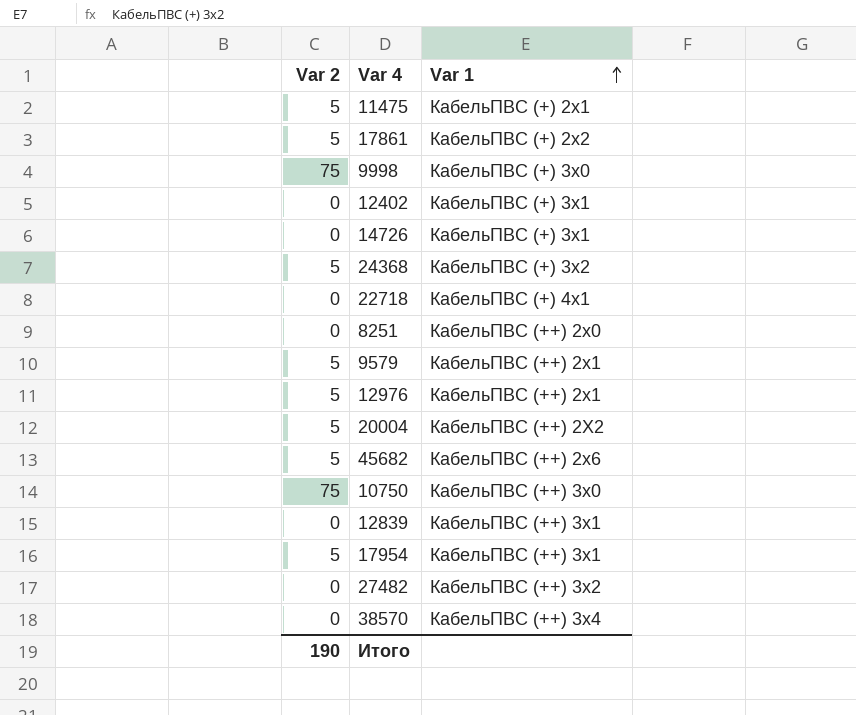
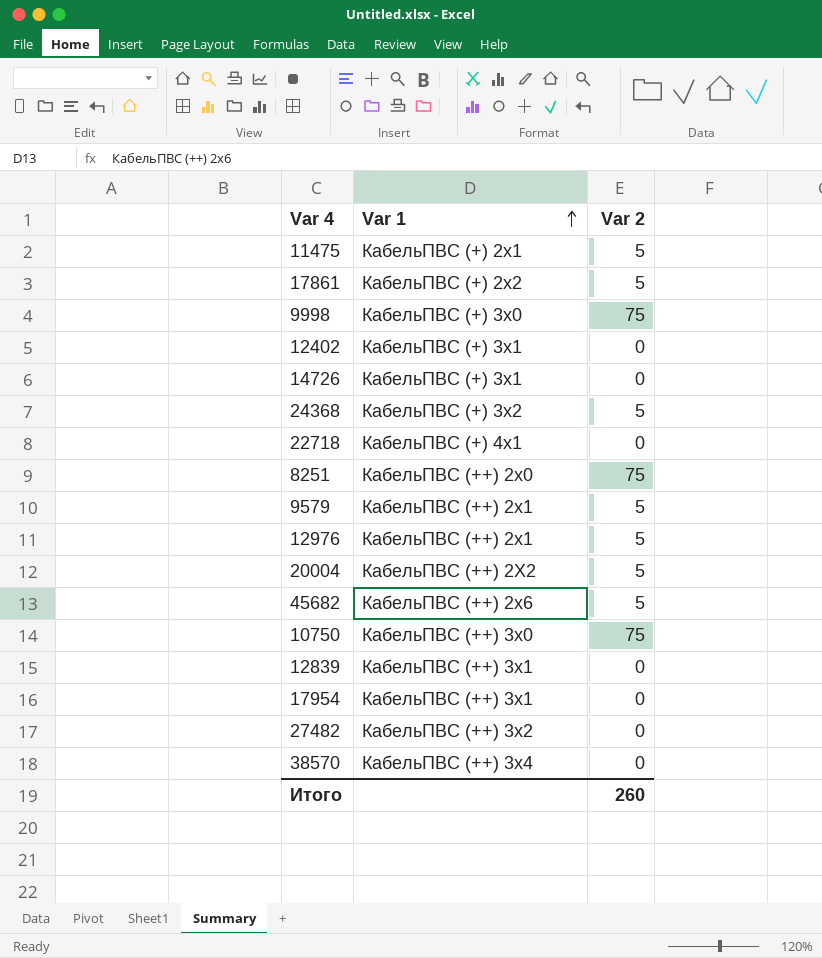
column Var 2 | position: 1 -> 3
8251 | Var 2: 0 -> 75
17954 | Var 2: 5 -> 0
Итого | Var 2: 190 -> 260

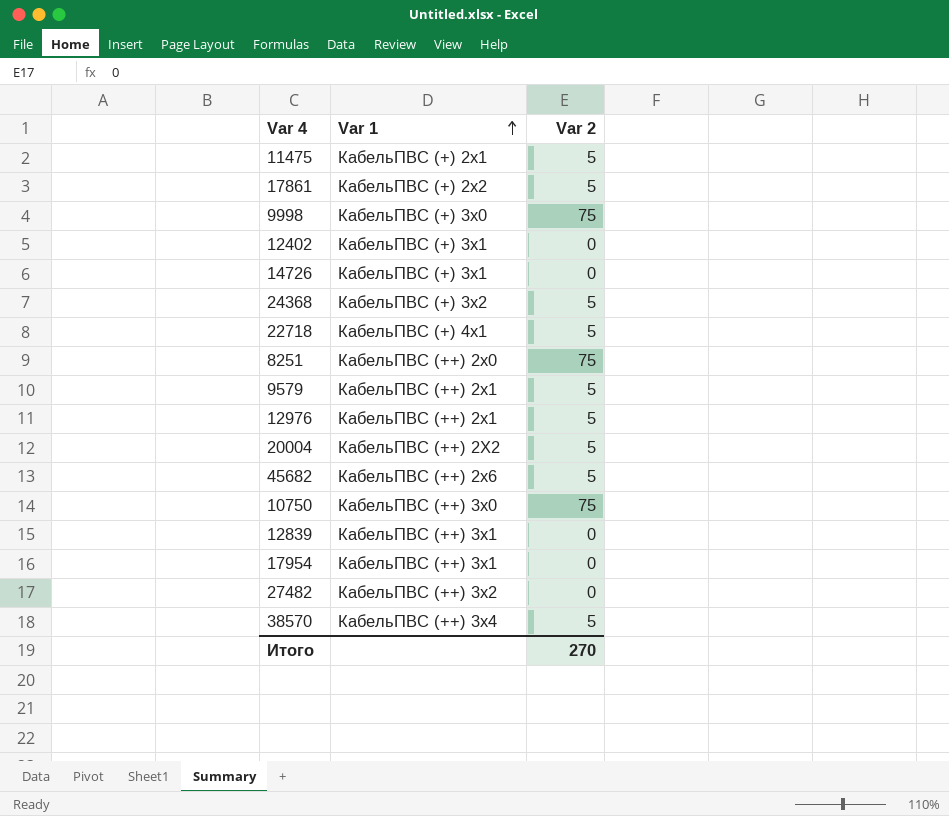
22718 | Var 2: 0 -> 5
38570 | Var 2: 0 -> 5
Итого | Var 2: 260 -> 270

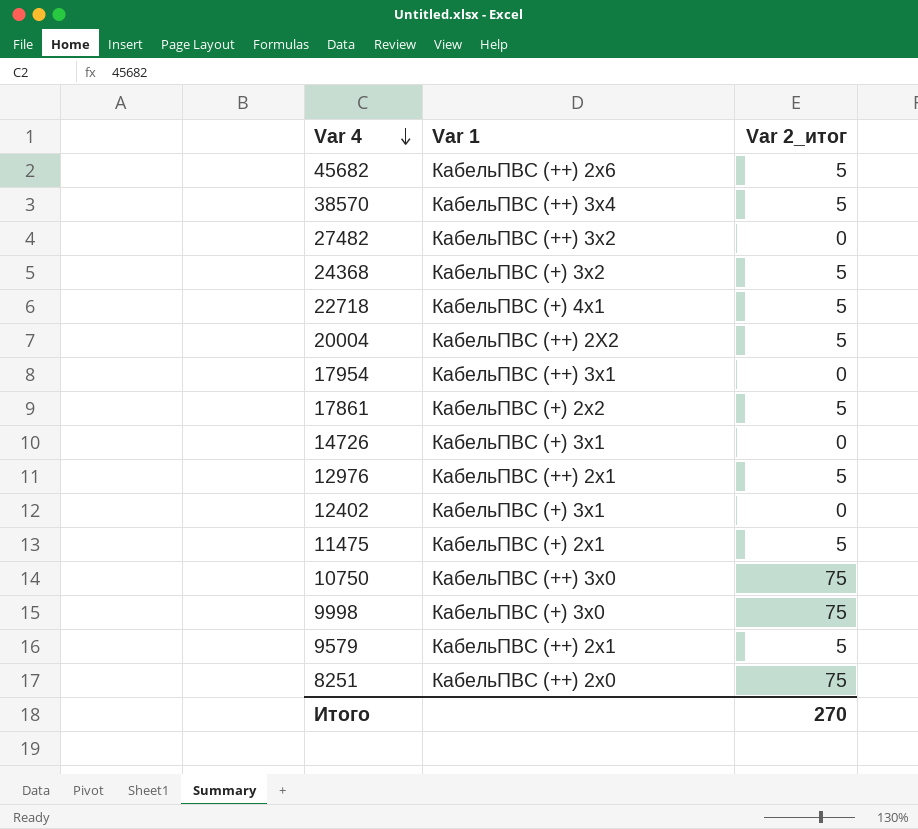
row order: Var 1 ascending -> Var 4 descending
column name: Var 2 -> Var 2_итог
row 12839: КабельПВС (++) 3х1 | 0 -> none

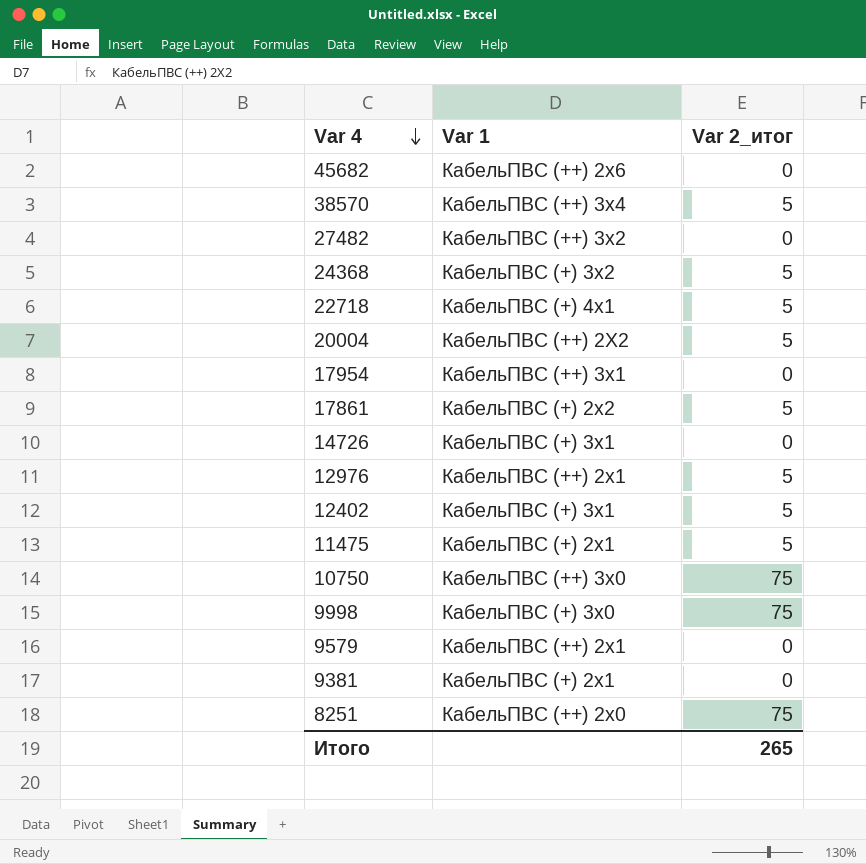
45682 | Var 2_итог: 5 -> 0
12402 | Var 2_итог: 0 -> 5
9579 | Var 2_итог: 5 -> 0
row 9381: none -> КабельПВС (+) 2х1 | 0
Итого | Var 2_итог: 270 -> 265

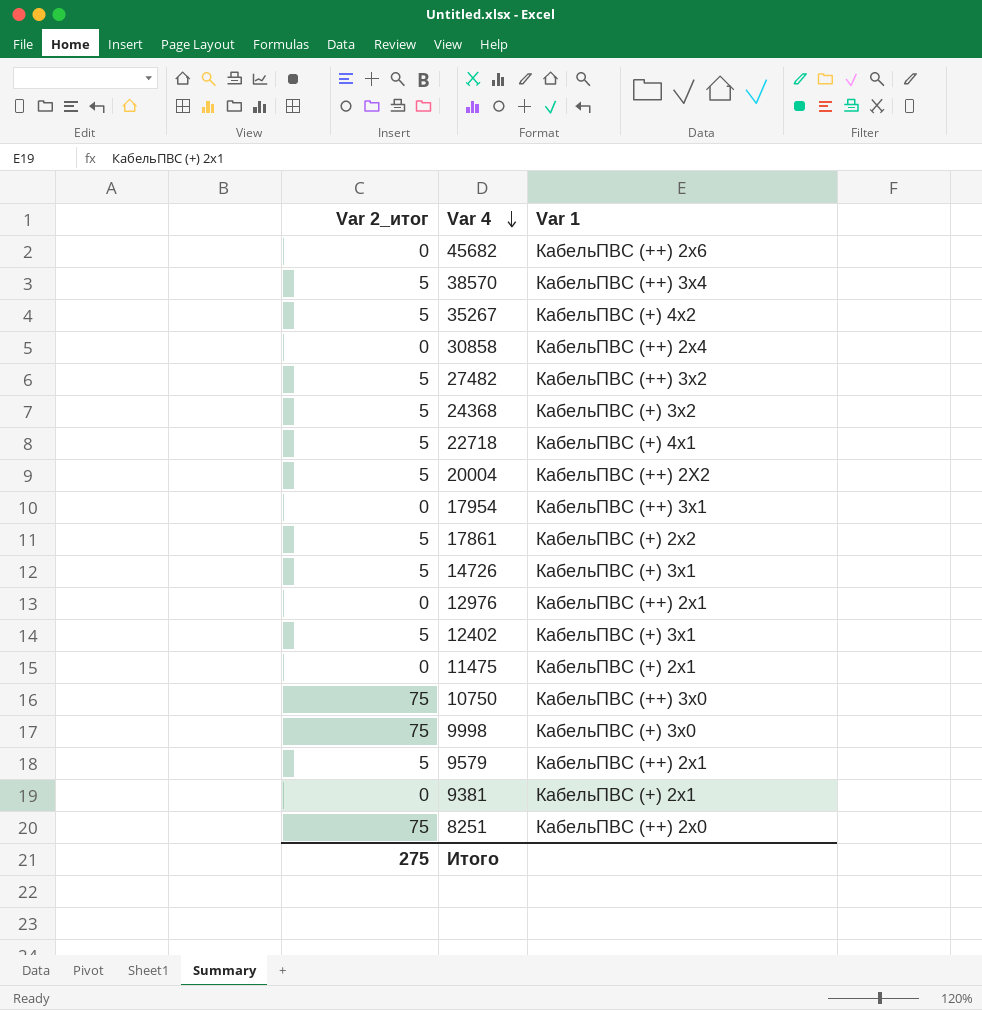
column Var 2_итог | position: 3 -> 1
row 35267: none -> 5 | КабельПВС (+) 4х2
row 30858: none -> 0 | КабельПВС (++) 2х4
27482 | Var 2_итог: 0 -> 5
14726 | Var 2_итог: 0 -> 5
12976 | Var 2_итог: 5 -> 0
11475 | Var 2_итог: 5 -> 0
9579 | Var 2_итог: 0 -> 5
Итого | Var 2_итог: 265 -> 275

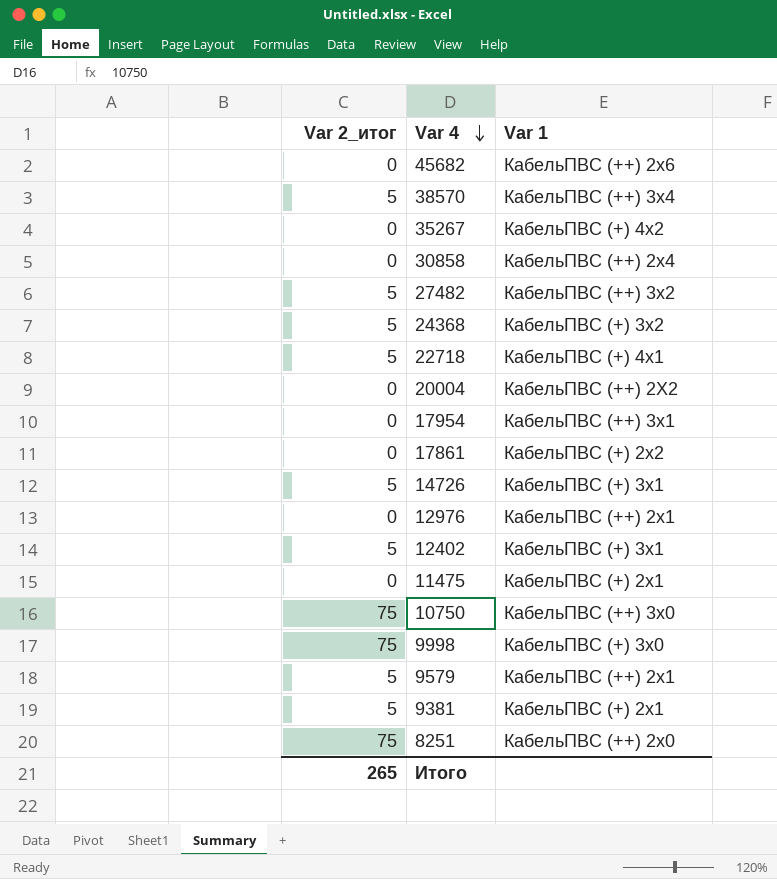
35267 | Var 2_итог: 5 -> 0
20004 | Var 2_итог: 5 -> 0
17861 | Var 2_итог: 5 -> 0
9381 | Var 2_итог: 0 -> 5
Итого | Var 2_итог: 275 -> 265

